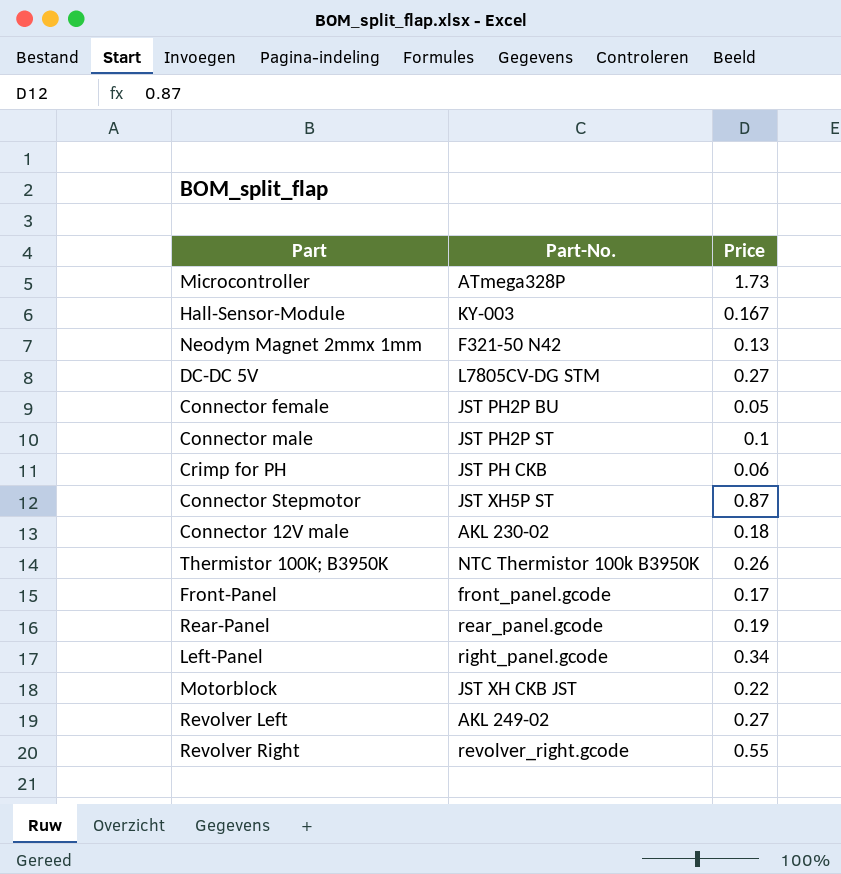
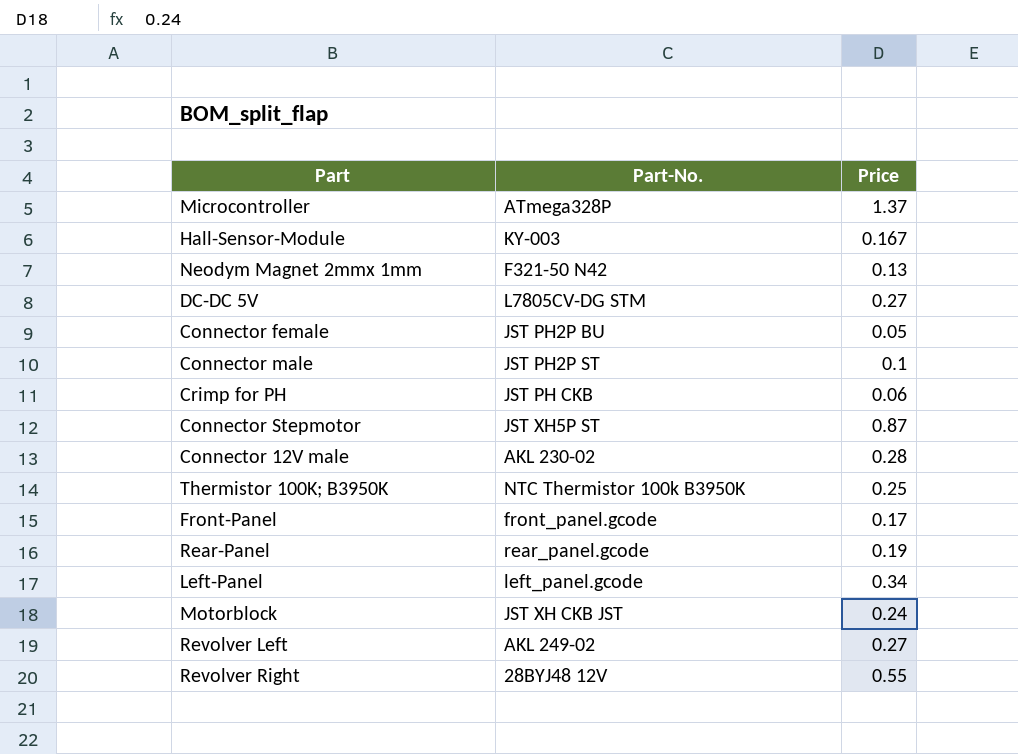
Microcontroller | Price: 1.73 -> 1.37
Connector 12V male | Price: 0.18 -> 0.28
Thermistor 100K; B3950K | Price: 0.26 -> 0.25
Left-Panel | Part-No.: right_panel.gcode -> left_panel.gcode
Motorblock | Price: 0.22 -> 0.24
Revolver Right | Part-No.: revolver_right.gcode -> 28BYJ48 12V

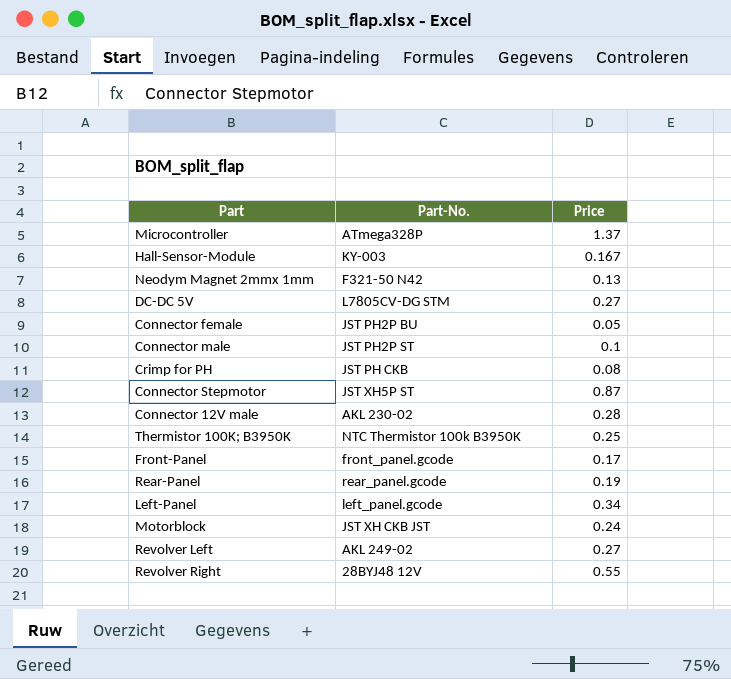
Crimp for PH | Price: 0.06 -> 0.08

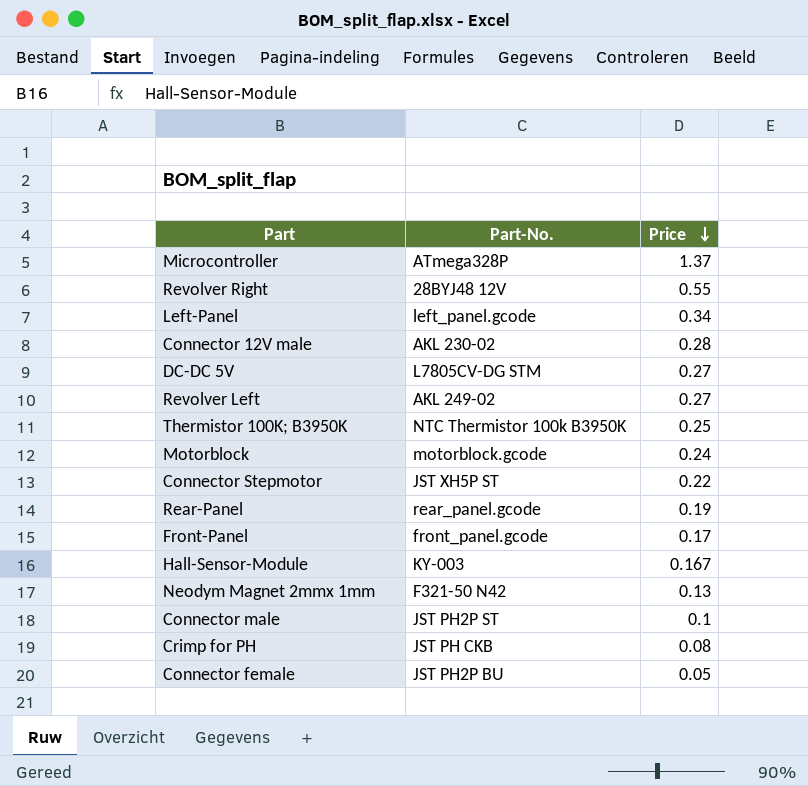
row order: none -> Price descending
Motorblock | Part-No.: JST XH CKB JST -> motorblock.gcode
Connector Stepmotor | Price: 0.87 -> 0.22

